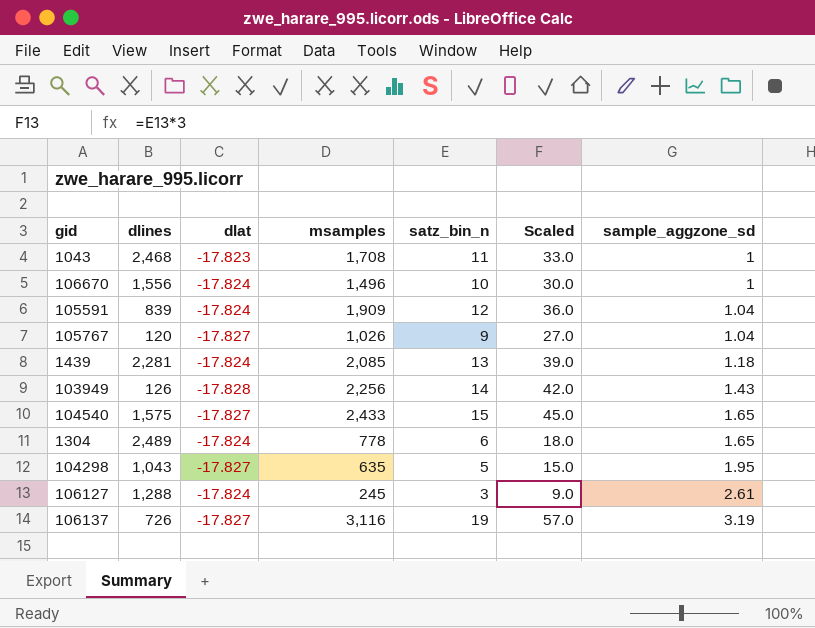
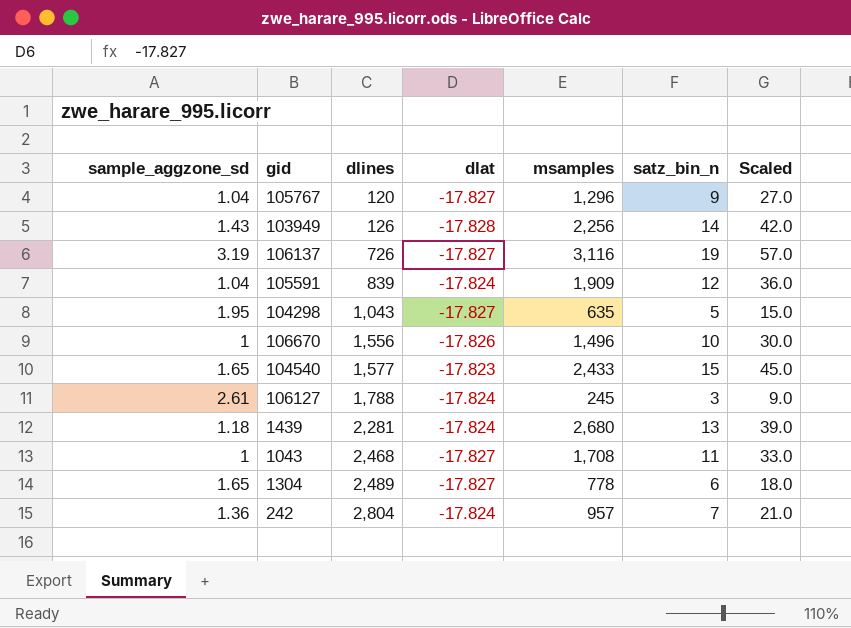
row order: sample_aggzone_sd ascending -> dlines ascending
column sample_aggzone_sd | position: 7 -> 1
105767 | msamples: 1,026 -> 1,296
106670 | dlat: -17.824 -> -17.826
104540 | dlines: 1,575 -> 1,577
104540 | dlat: -17.827 -> -17.823
106127 | dlines: 1,288 -> 1,788
1439 | msamples: 2,085 -> 2,680
1043 | dlat: -17.823 -> -17.827
1304 | dlat: -17.824 -> -17.827
row 242: none -> 1.36 | 2,804 | -17.824 | 957 | 7 | 21.0

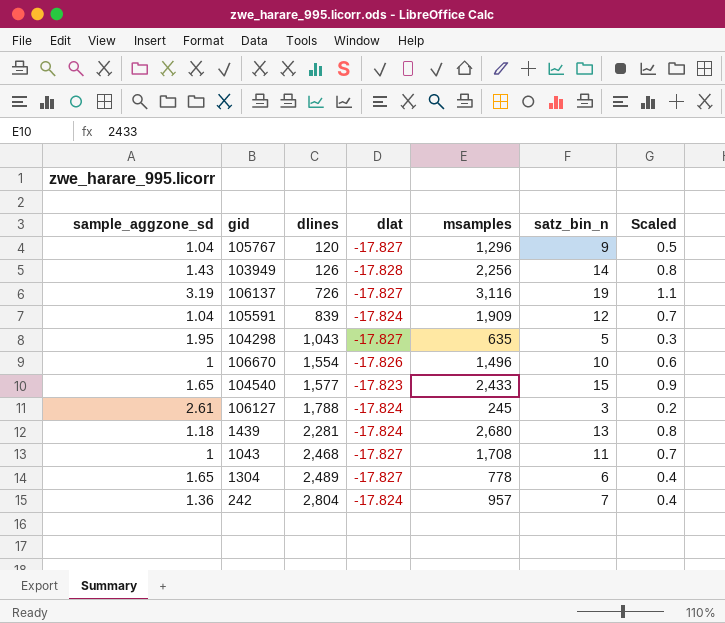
column Scaled | formula: [satz_bin_n] * 3 -> [satz_bin_n] * 0.06
106670 | dlines: 1,556 -> 1,554

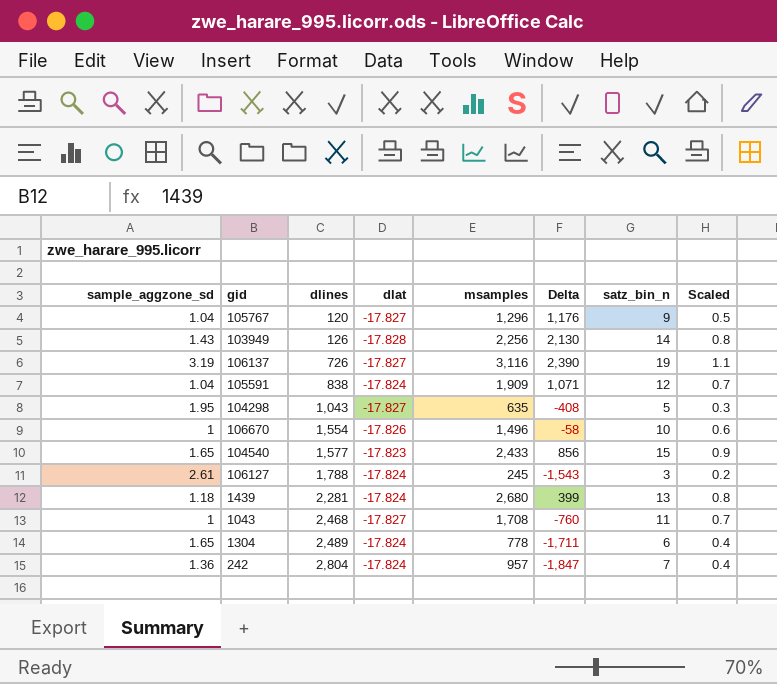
column Delta | formula: none -> [msamples] - [dlines]
105591 | dlines: 839 -> 838
1304 | dlat: -17.827 -> -17.824

